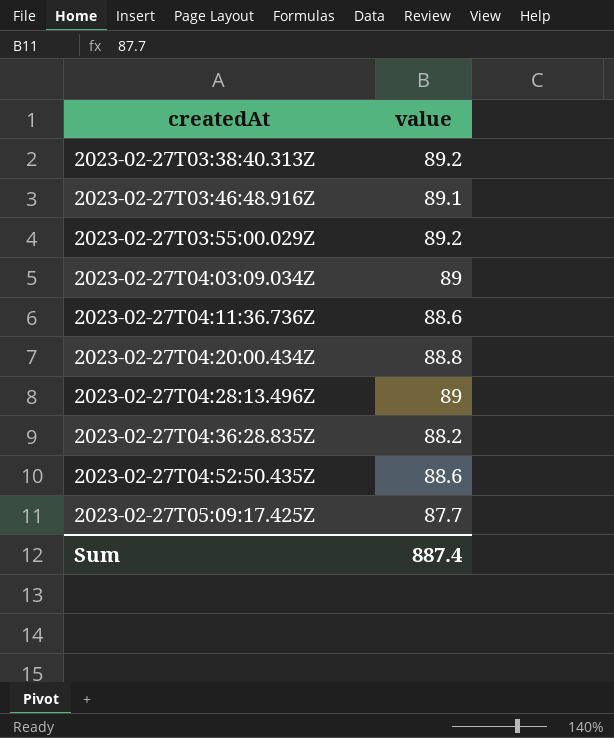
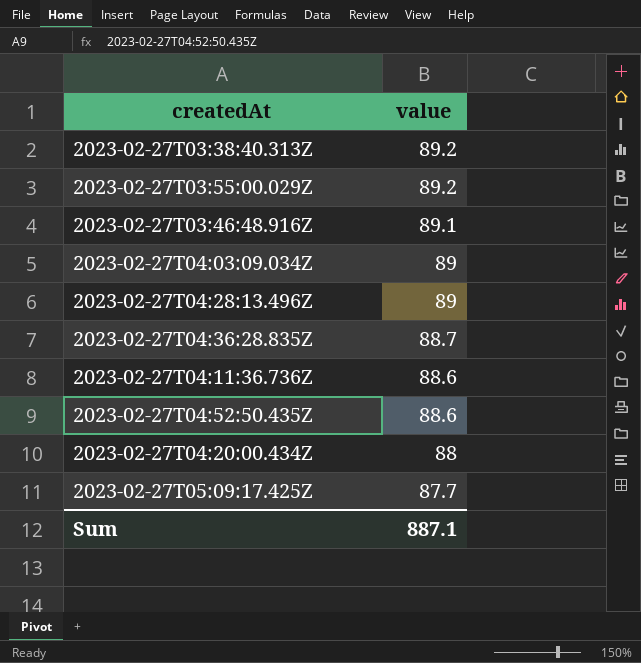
row order: createdAt ascending -> value descending
2023-02-27T04:36:28.835Z | value: 88.2 -> 88.7
2023-02-27T04:20:00.434Z | value: 88.8 -> 88
Sum | value: 887.4 -> 887.1

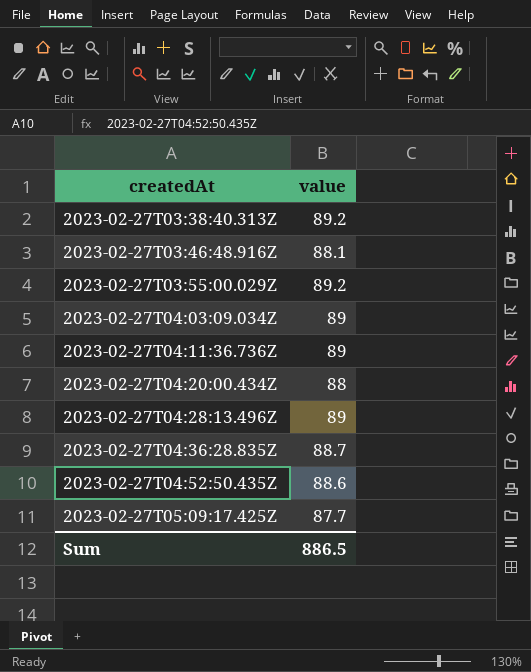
row order: value descending -> createdAt ascending
2023-02-27T03:46:48.916Z | value: 89.1 -> 88.1
2023-02-27T04:11:36.736Z | value: 88.6 -> 89
Sum | value: 887.1 -> 886.5

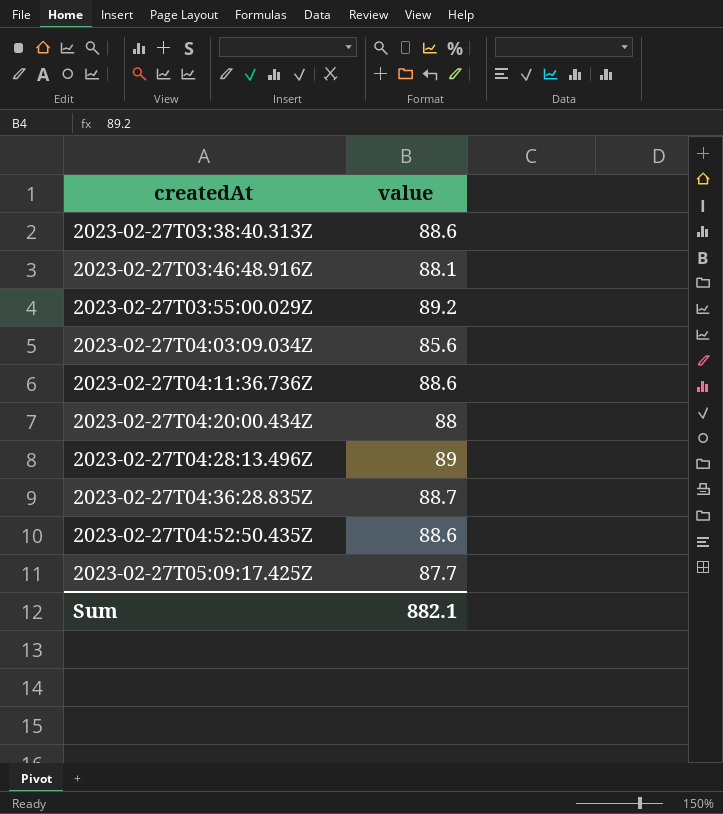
2023-02-27T03:38:40.313Z | value: 89.2 -> 88.6
2023-02-27T04:03:09.034Z | value: 89 -> 85.6
2023-02-27T04:11:36.736Z | value: 89 -> 88.6
Sum | value: 886.5 -> 882.1

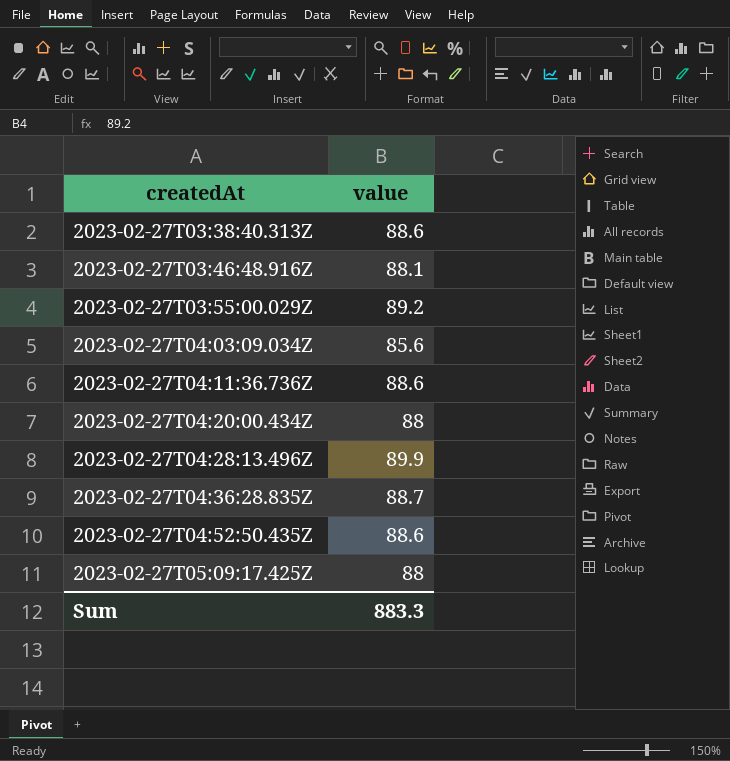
2023-02-27T04:28:13.496Z | value: 89 -> 89.9
2023-02-27T05:09:17.425Z | value: 87.7 -> 88
Sum | value: 882.1 -> 883.3

